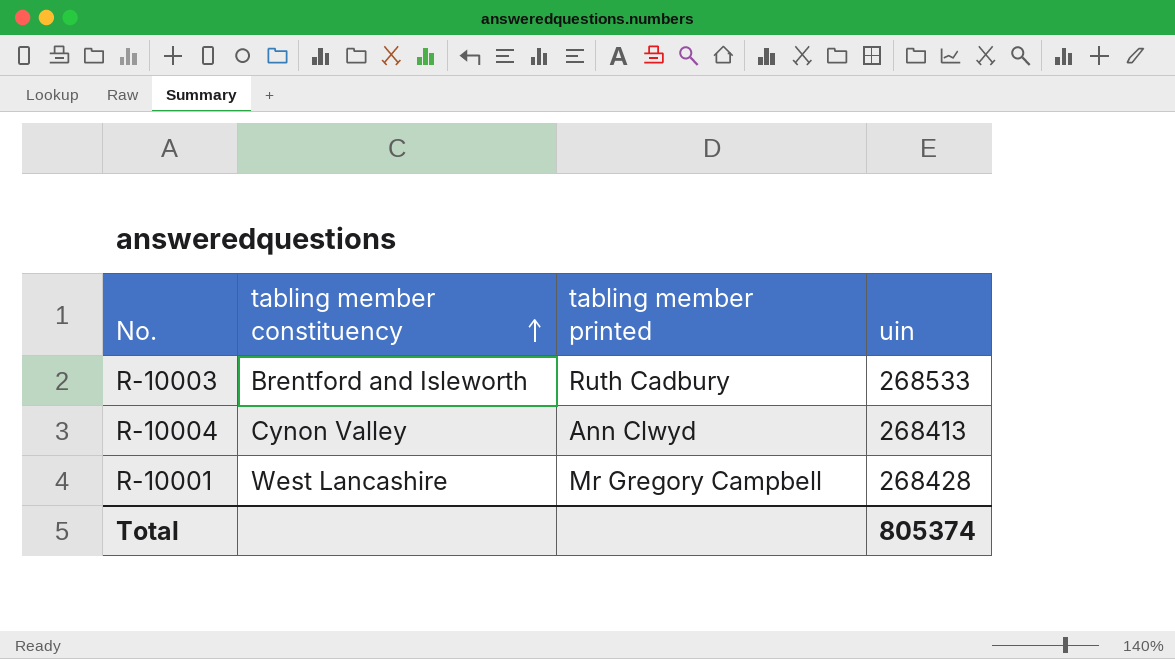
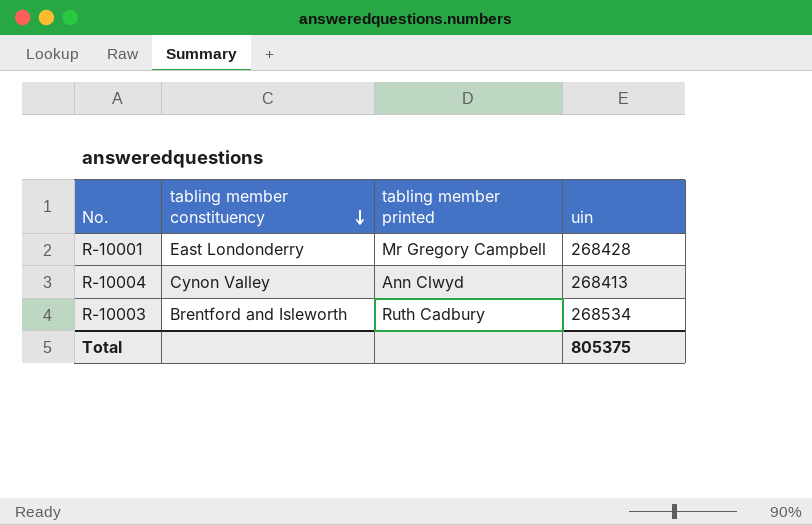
row order: tabling member constituency ascending -> tabling member constituency descending
R-10001 | tabling member constituency: West Lancashire -> East Londonderry
R-10003 | uin: 268533 -> 268534
Total | uin: 805374 -> 805375

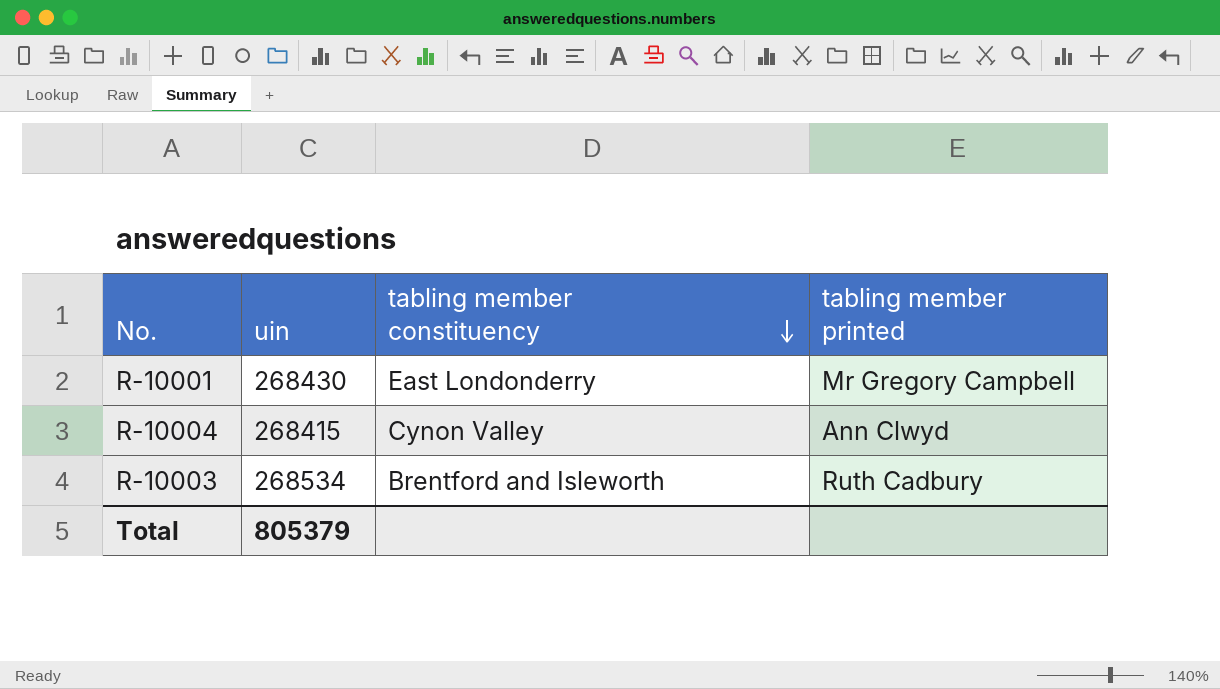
column uin | position: 4 -> 2
R-10001 | uin: 268428 -> 268430
R-10004 | uin: 268413 -> 268415
Total | uin: 805375 -> 805379

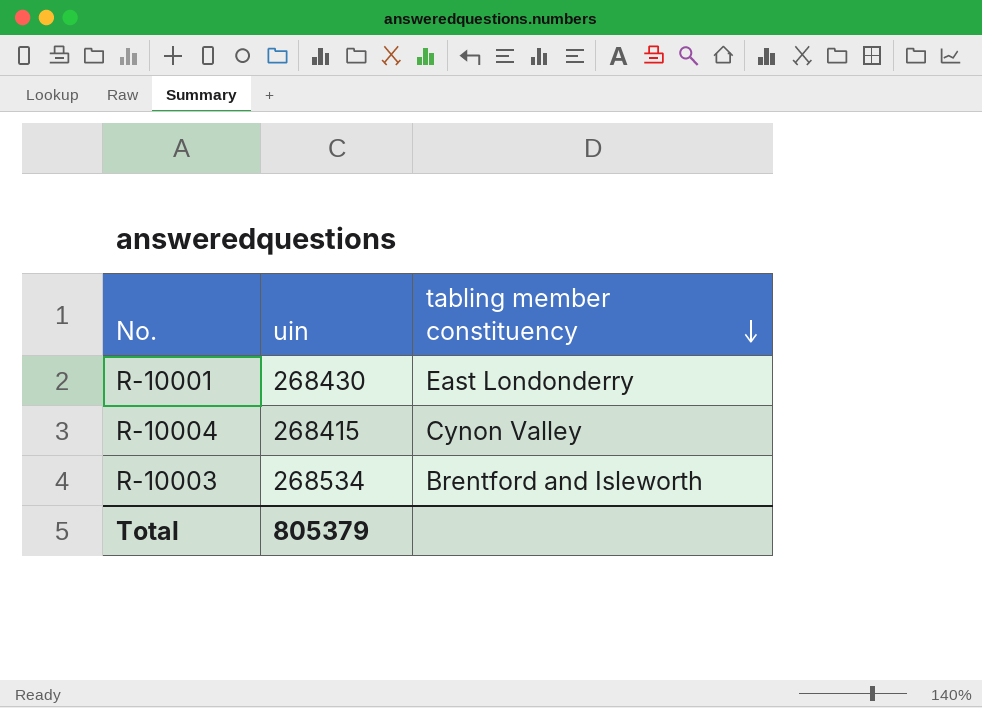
column tabling member printed | position: 4 -> none

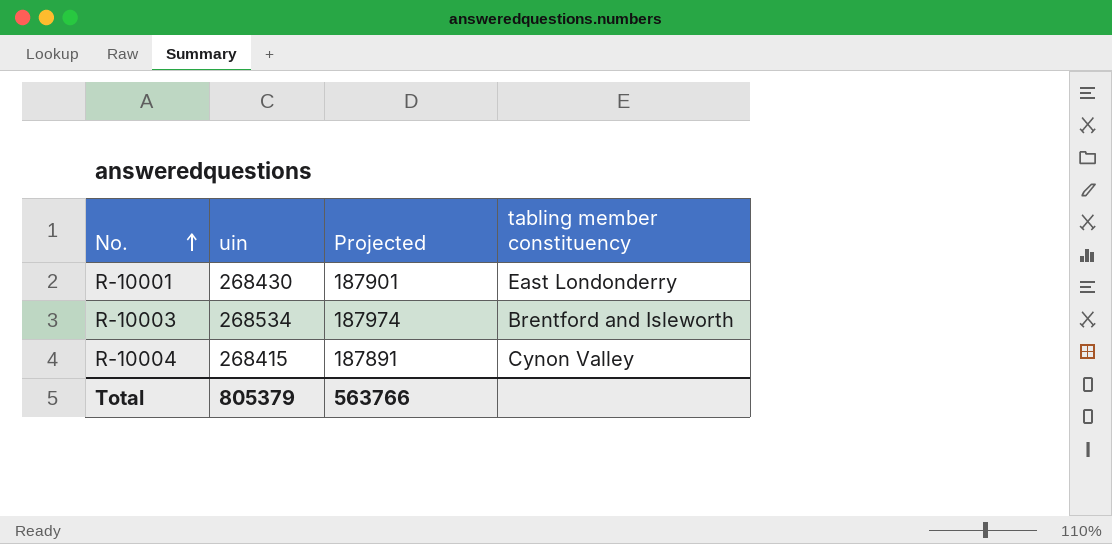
row order: tabling member constituency descending -> No. ascending
column Projected | formula: none -> [uin] * 0.7

